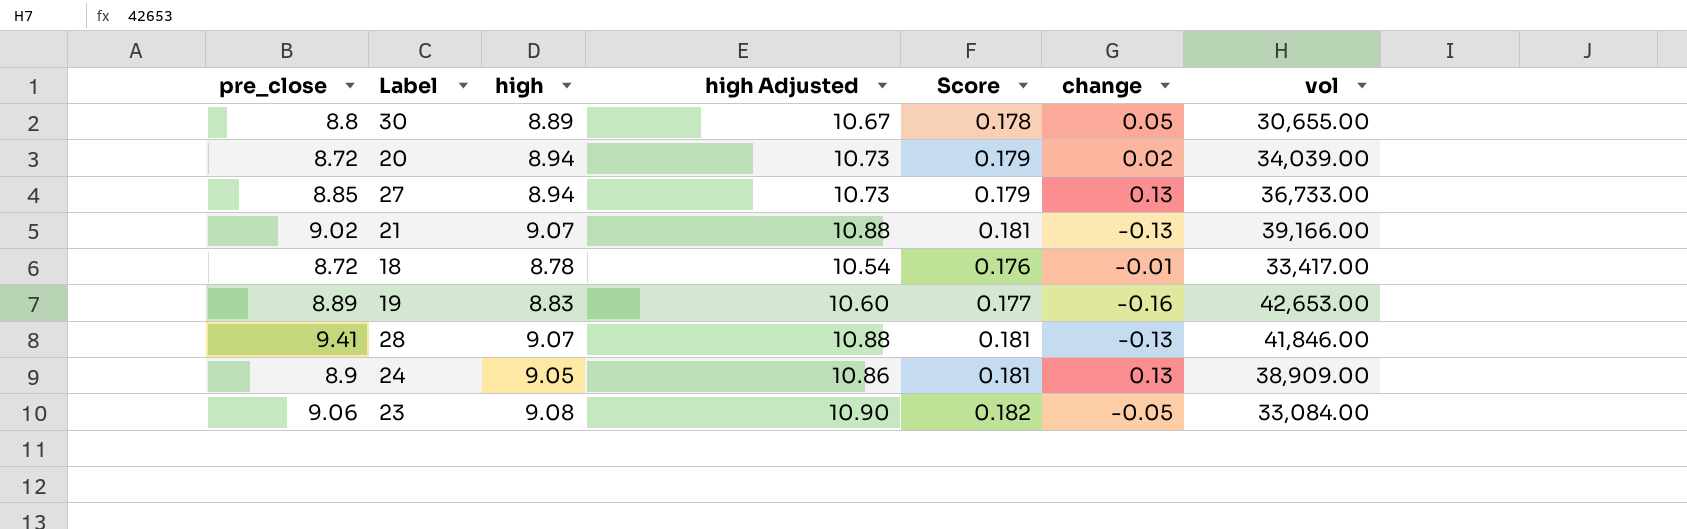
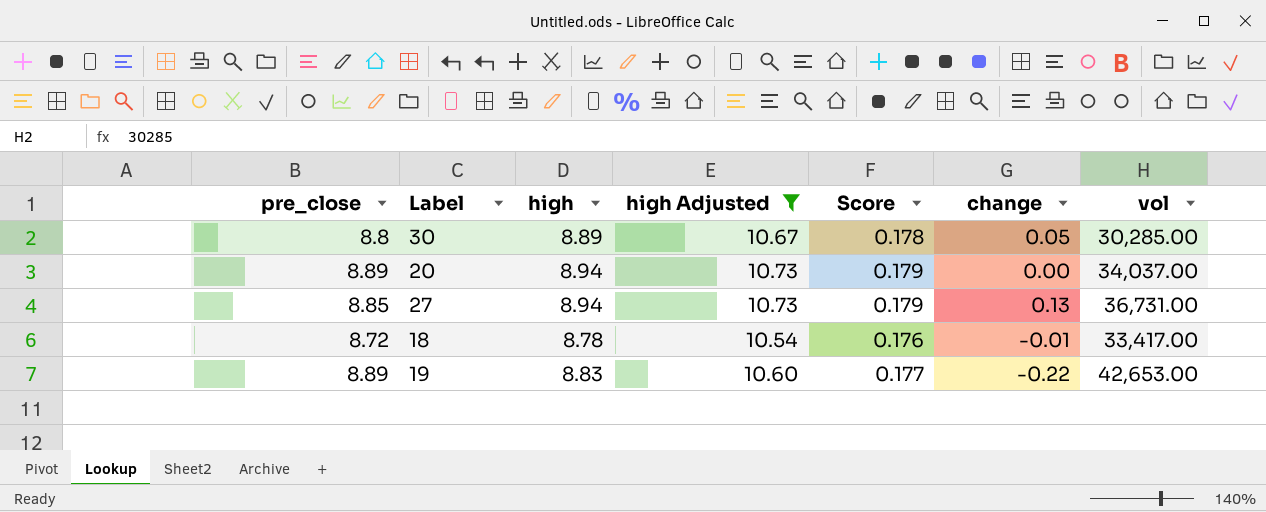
filter: none -> high Adjusted <= 10.73
30 | vol: 30,655.00 -> 30,285.00
20 | pre_close: 8.72 -> 8.89
20 | change: 0.02 -> 0.00
20 | vol: 34,039.00 -> 34,037.00
27 | vol: 36,733.00 -> 36,731.00
19 | change: -0.16 -> -0.22

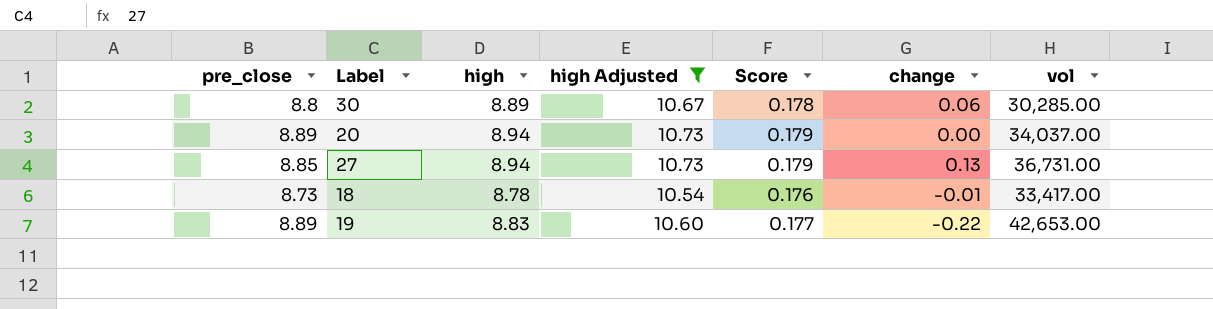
30 | change: 0.05 -> 0.06
18 | pre_close: 8.72 -> 8.73

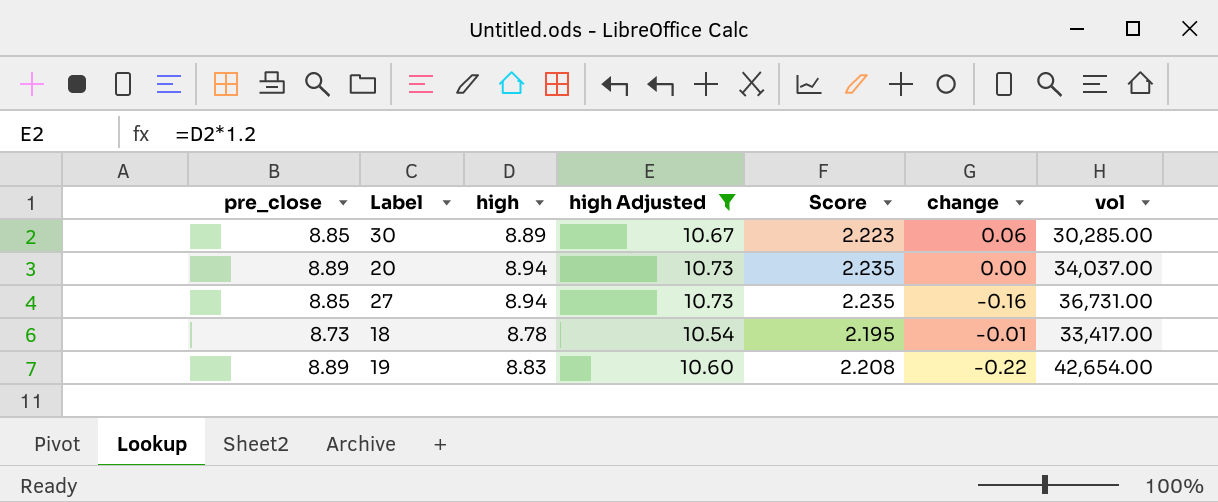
column Score | formula: [high] * 0.02 -> [high] * 0.25
30 | pre_close: 8.8 -> 8.85
27 | change: 0.13 -> -0.16
19 | vol: 42,653.00 -> 42,654.00

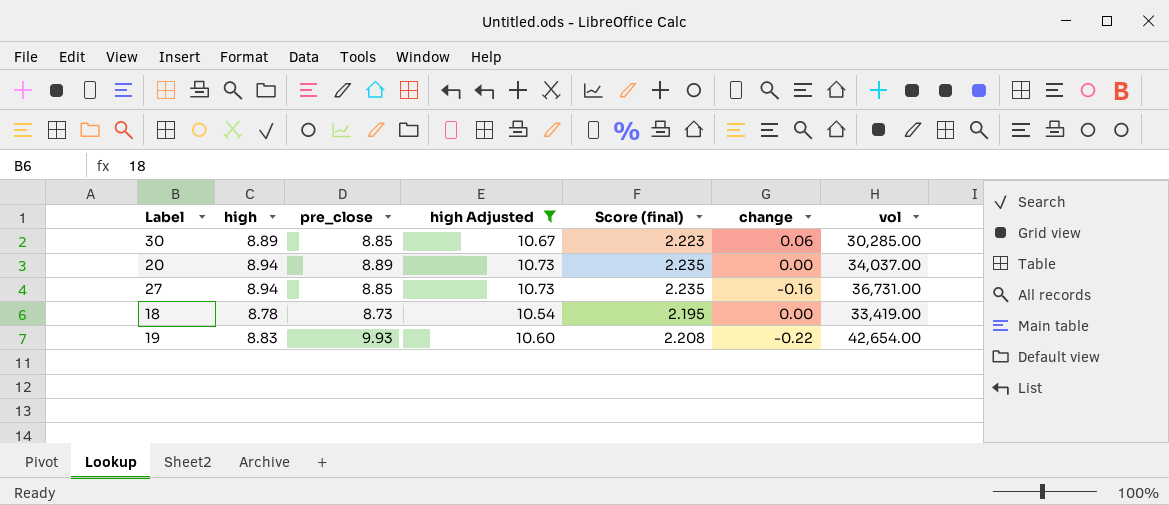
column pre_close | position: 1 -> 3
column name: Score -> Score (final)
18 | change: -0.01 -> 0.00
18 | vol: 33,417.00 -> 33,419.00
19 | pre_close: 8.89 -> 9.93

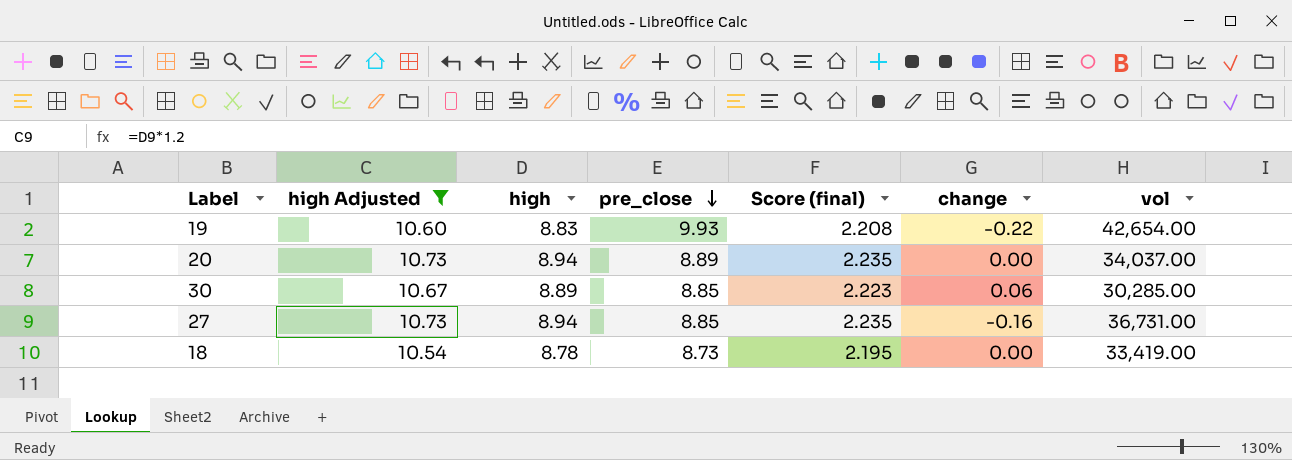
row order: none -> pre_close descending
column high Adjusted | position: 4 -> 2

